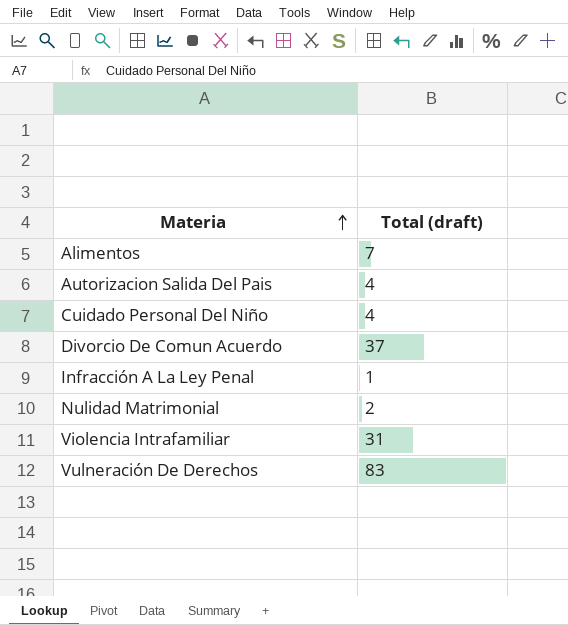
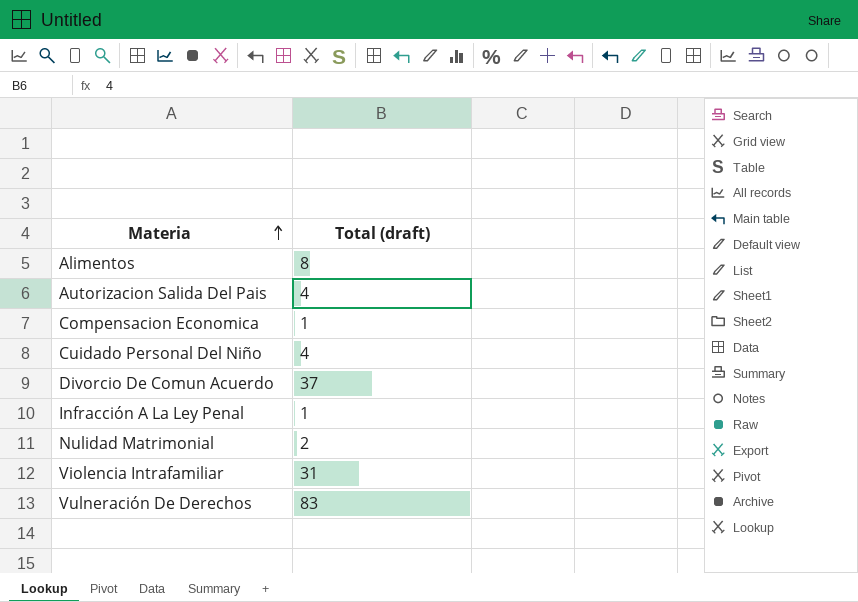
Alimentos | Total (draft): 7 -> 8
row Compensacion Economica: none -> 1

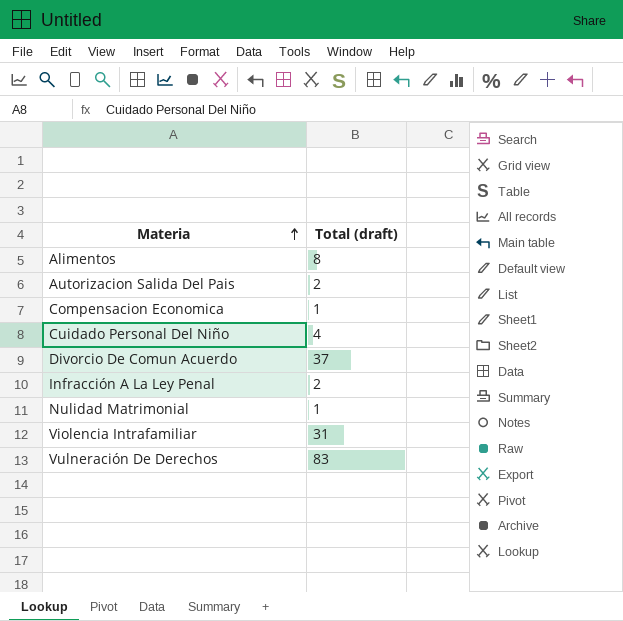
Autorizacion Salida Del Pais | Total (draft): 4 -> 2
Infracción A La Ley Penal | Total (draft): 1 -> 2
Nulidad Matrimonial | Total (draft): 2 -> 1

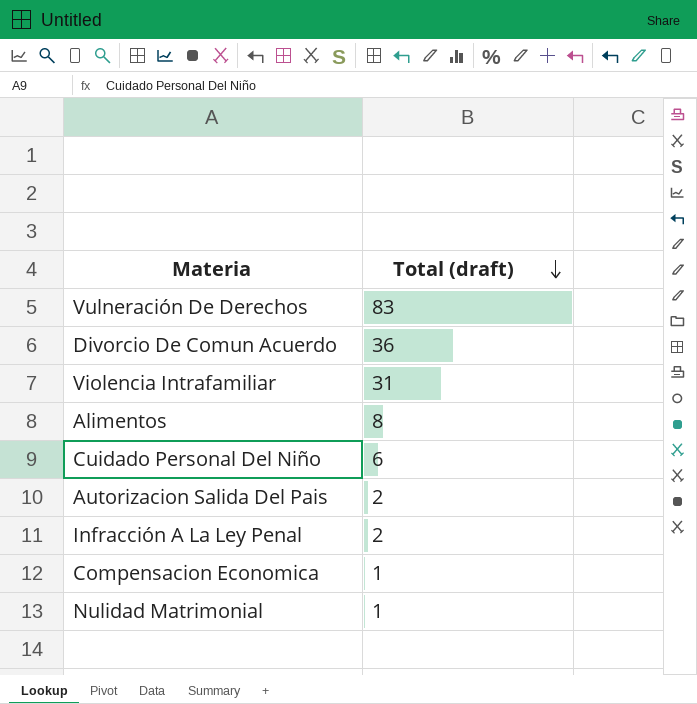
row order: Materia ascending -> Total (draft) descending
Divorcio De Comun Acuerdo | Total (draft): 37 -> 36
Cuidado Personal Del Niño | Total (draft): 4 -> 6

